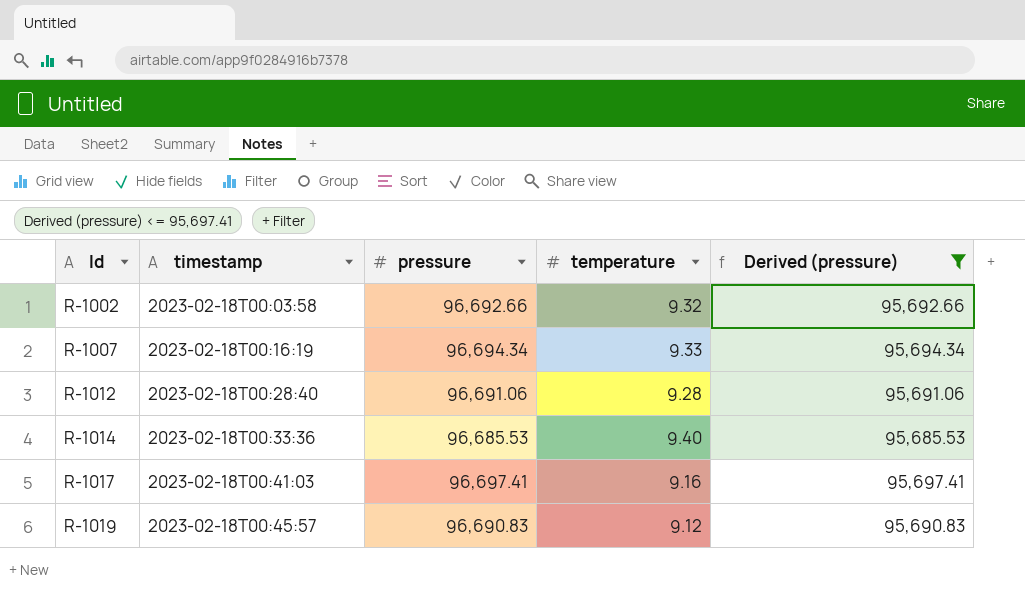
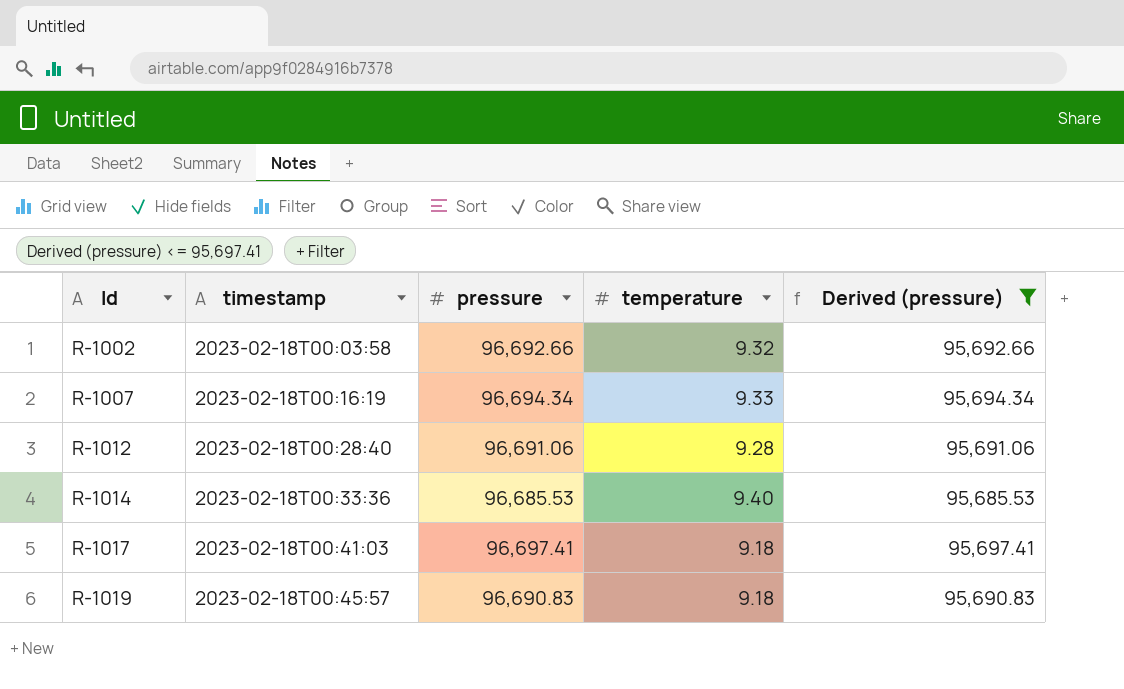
R-1017 | temperature: 9.16 -> 9.18
R-1019 | temperature: 9.12 -> 9.18

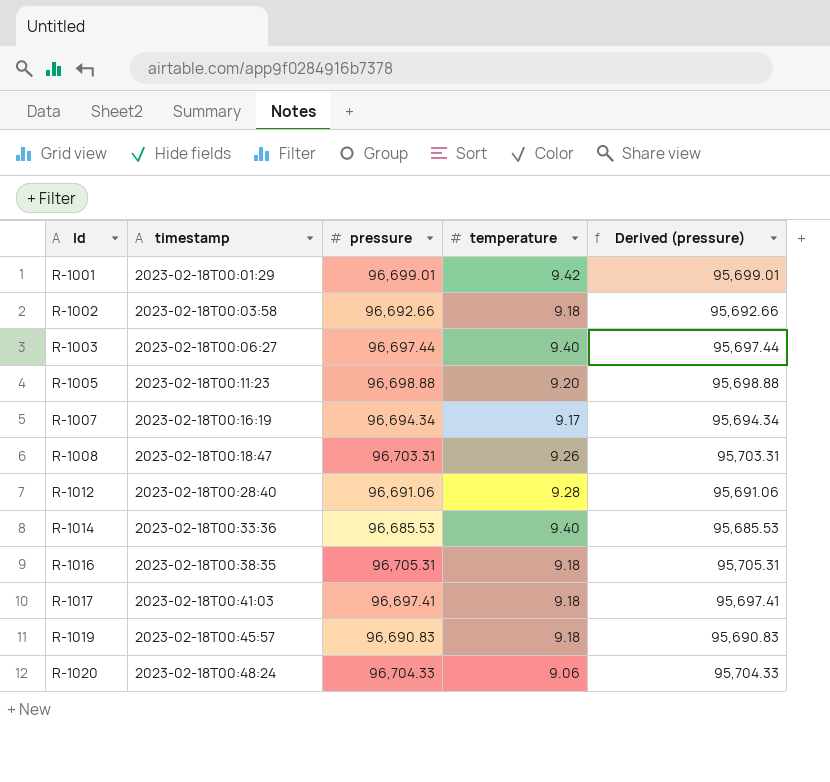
filter: Derived (pressure) <= 95,697.41 -> none
R-1002 | temperature: 9.32 -> 9.18
R-1007 | temperature: 9.33 -> 9.17

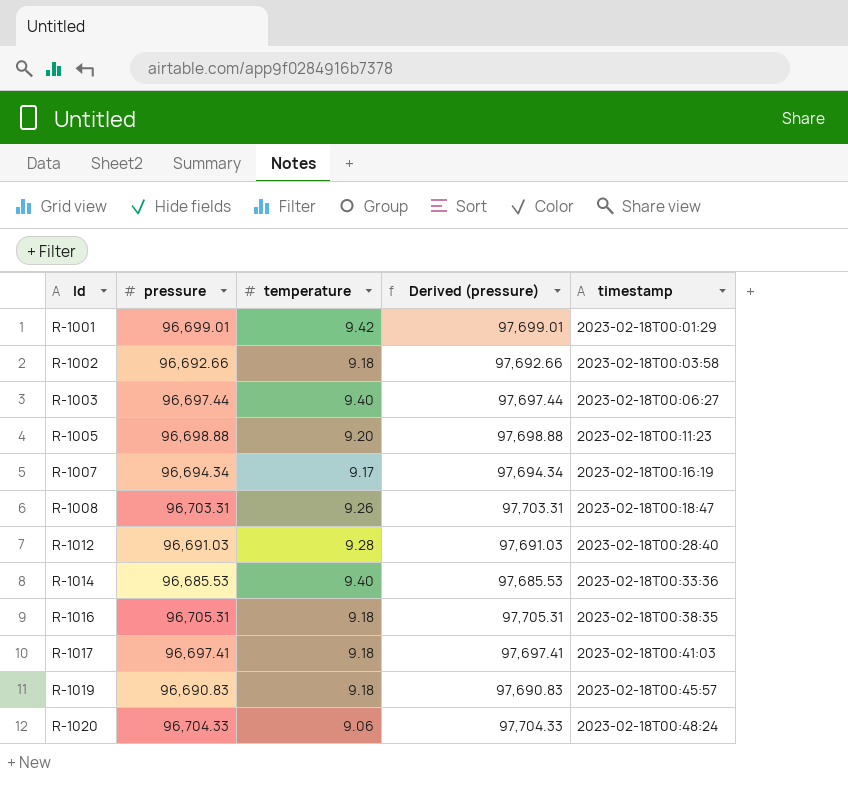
column Derived (pressure) | formula: [pressure] - 1000 -> [pressure] + 1000
column timestamp | position: 2 -> 5
R-1012 | pressure: 96,691.06 -> 96,691.03

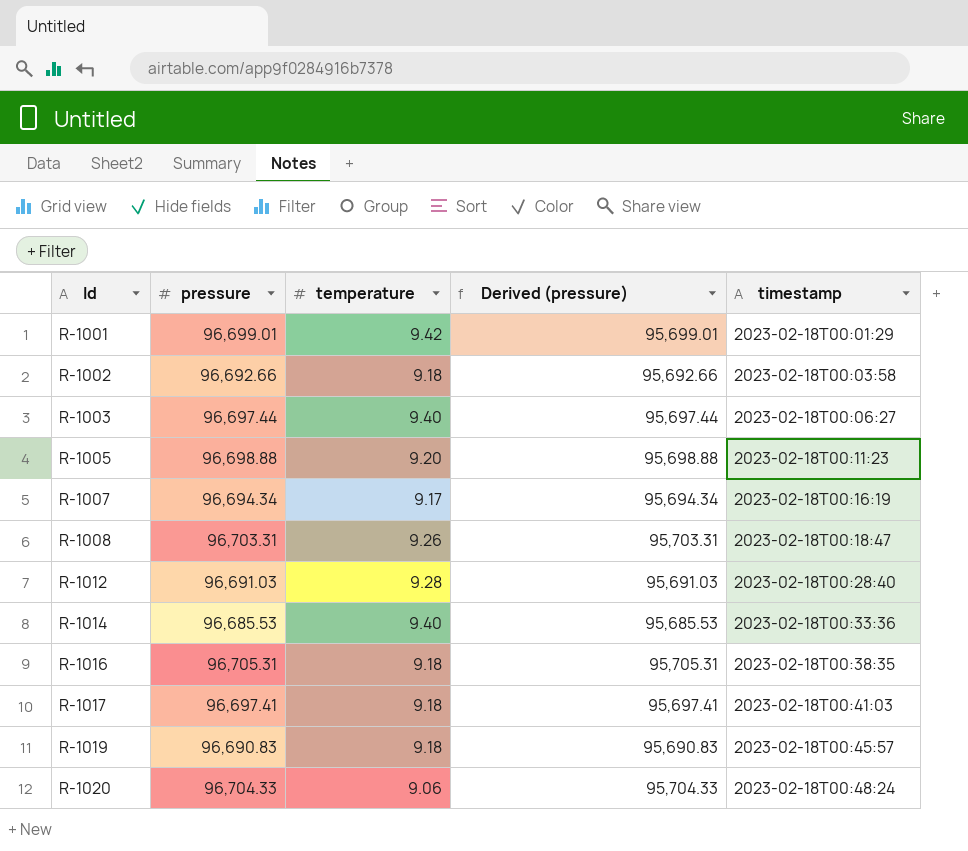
column Derived (pressure) | formula: [pressure] + 1000 -> [pressure] - 1000

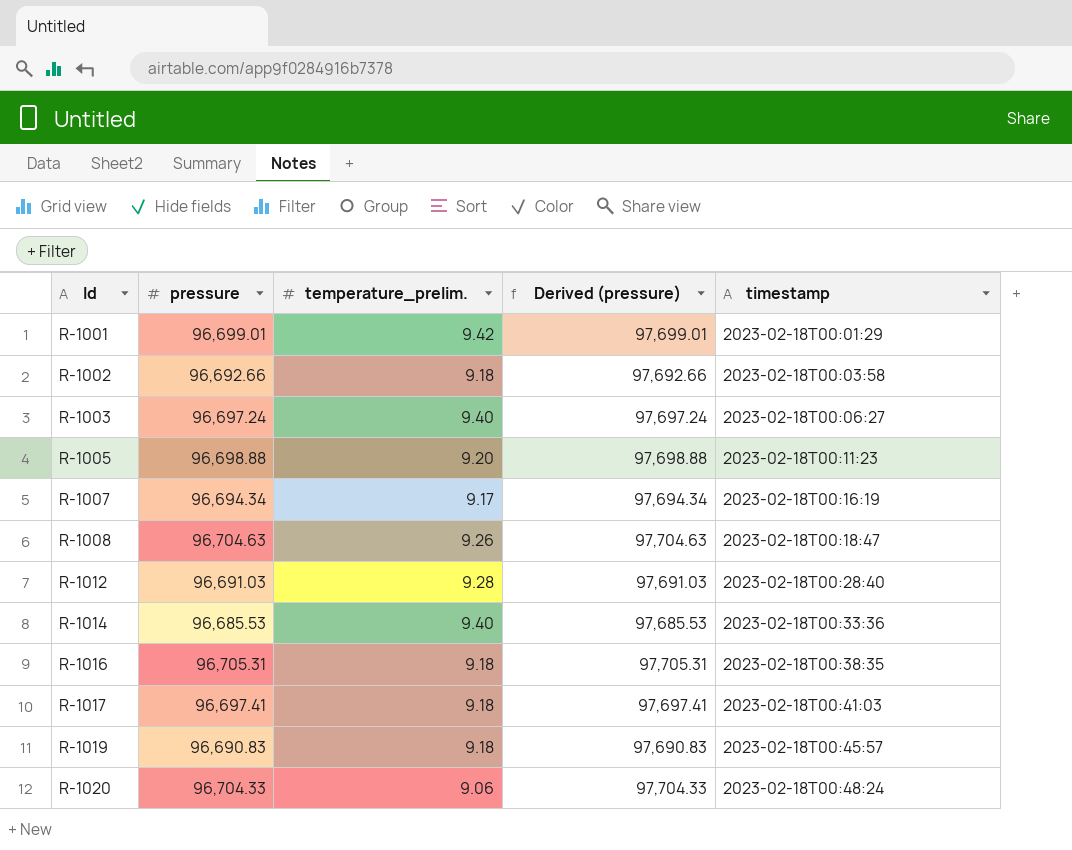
column name: temperature -> temperature_prelim.
column Derived (pressure) | formula: [pressure] - 1000 -> [pressure] + 1000
R-1003 | pressure: 96,697.44 -> 96,697.24
R-1008 | pressure: 96,703.31 -> 96,704.63

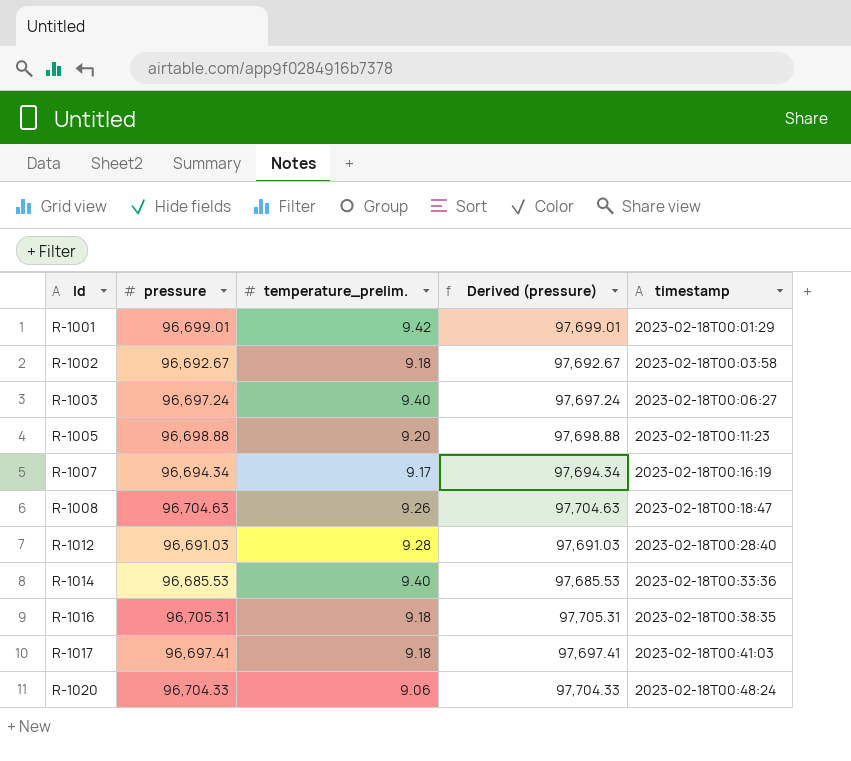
row R-1019: 96,690.83 | 9.18 | 97,690.83 | 2023-02-18T00:45:57 -> none
R-1002 | pressure: 96,692.66 -> 96,692.67
R-1002 | Derived (pressure): 97,692.66 -> 97,692.67

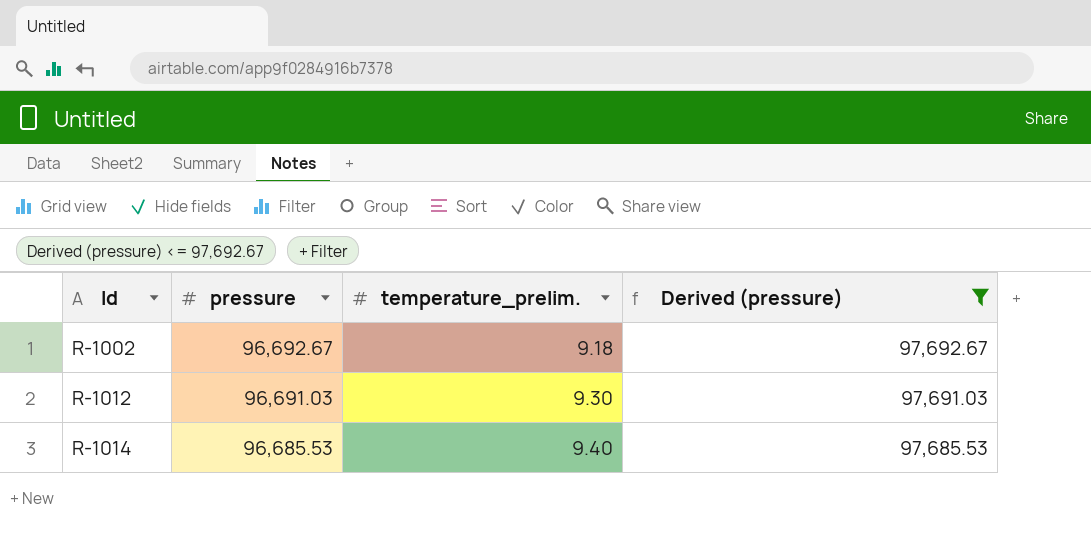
filter: none -> Derived (pressure) <= 97,692.67
column timestamp | position: 5 -> none
R-1012 | temperature_prelim.: 9.28 -> 9.30

